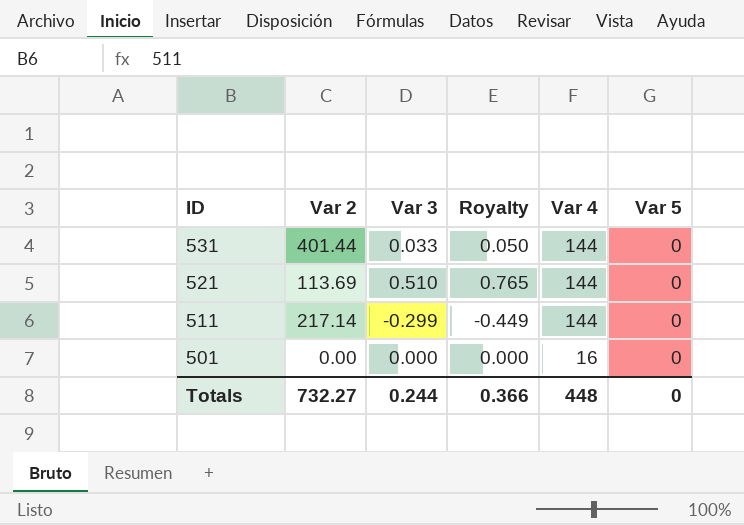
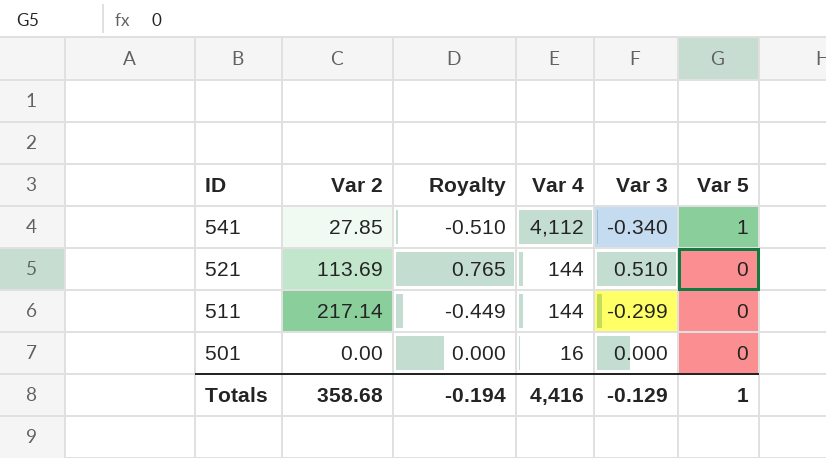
column Var 3 | position: 3 -> 5
row 531: 401.44 | 0.033 | 0.050 | 144 | 0 -> none
row 541: none -> 27.85 | -0.510 | 4,112 | -0.340 | 1
Totals | Var 2: 732.27 -> 358.68
Totals | Royalty: 0.366 -> -0.194
Totals | Var 4: 448 -> 4,416
Totals | Var 3: 0.244 -> -0.129
Totals | Var 5: 0 -> 1

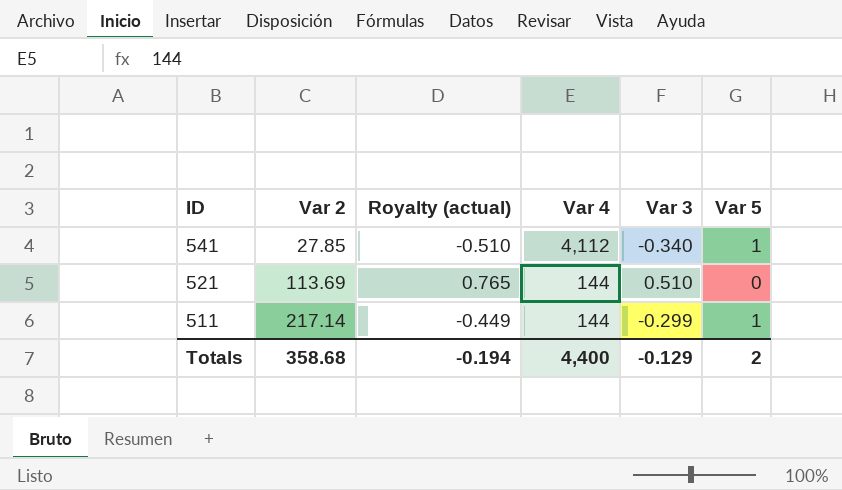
column name: Royalty -> Royalty (actual)
row 501: 0.00 | 0.000 | 16 | 0.000 | 0 -> none
511 | Var 5: 0 -> 1
Totals | Var 4: 4,416 -> 4,400
Totals | Var 5: 1 -> 2

